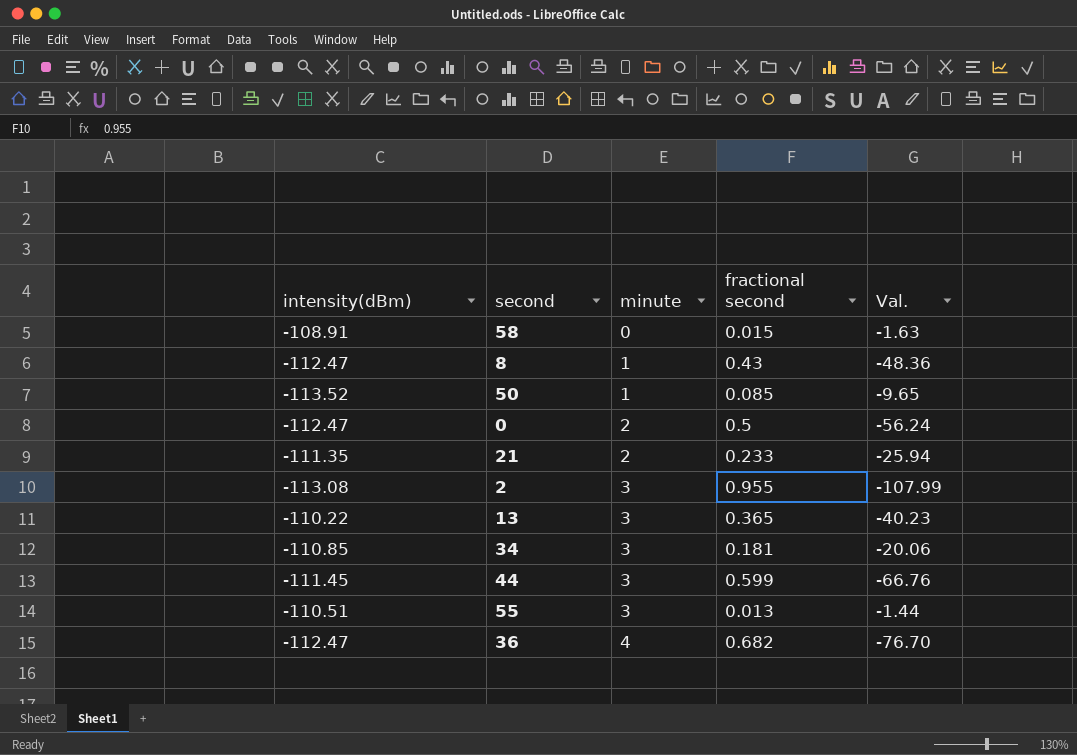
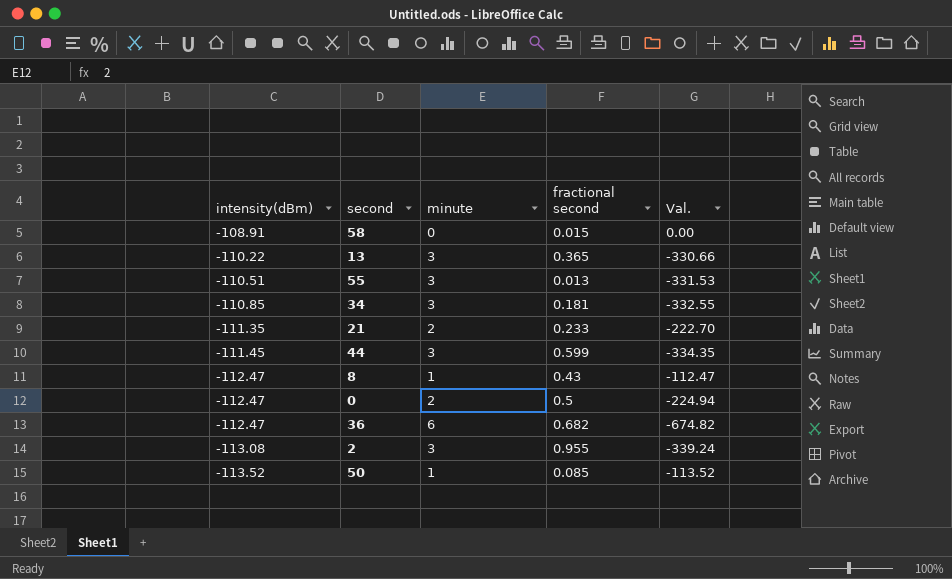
row order: minute ascending -> intensity(dBm) descending
column Val. | formula: [intensity(dBm)] * [fractional second] -> [intensity(dBm)] * [minute]
36 | minute: 4 -> 6

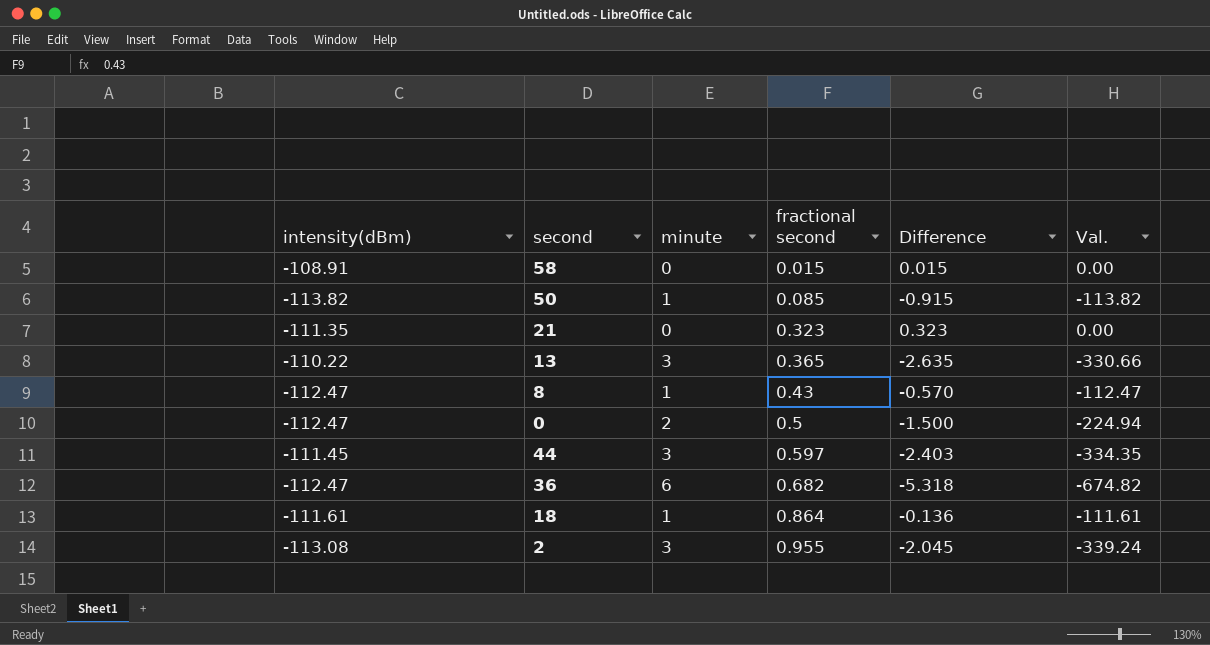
row order: intensity(dBm) descending -> fractional second ascending
column Difference | formula: none -> [fractional second] - [minute]
row 55: -110.51 | 3 | 0.013 | -331.53 -> none
row 34: -110.85 | 3 | 0.181 | -332.55 -> none
50 | intensity(dBm): -113.52 -> -113.82
50 | Val.: -113.52 -> -113.82
21 | minute: 2 -> 0
21 | fractional second: 0.233 -> 0.323
21 | Val.: -222.70 -> 0.00
44 | fractional second: 0.599 -> 0.597
row 18: none -> -111.61 | 1 | 0.864 | -0.136 | -111.61

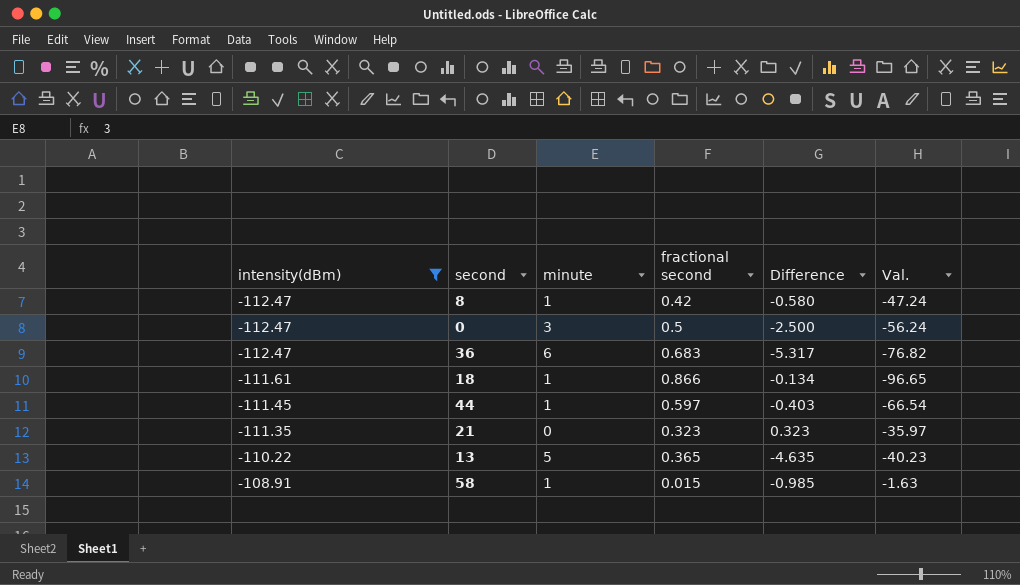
filter: none -> intensity(dBm) >= -112.47
row order: fractional second ascending -> intensity(dBm) ascending
column Val. | formula: [intensity(dBm)] * [minute] -> [intensity(dBm)] * [fractional second]
8 | fractional second: 0.43 -> 0.42
8 | Difference: -0.570 -> -0.580
0 | minute: 2 -> 3
0 | Difference: -1.500 -> -2.500
36 | fractional second: 0.682 -> 0.683
36 | Difference: -5.318 -> -5.317
18 | fractional second: 0.864 -> 0.866
18 | Difference: -0.136 -> -0.134
44 | minute: 3 -> 1
44 | Difference: -2.403 -> -0.403
13 | minute: 3 -> 5
13 | Difference: -2.635 -> -4.635
58 | minute: 0 -> 1
58 | Difference: 0.015 -> -0.985

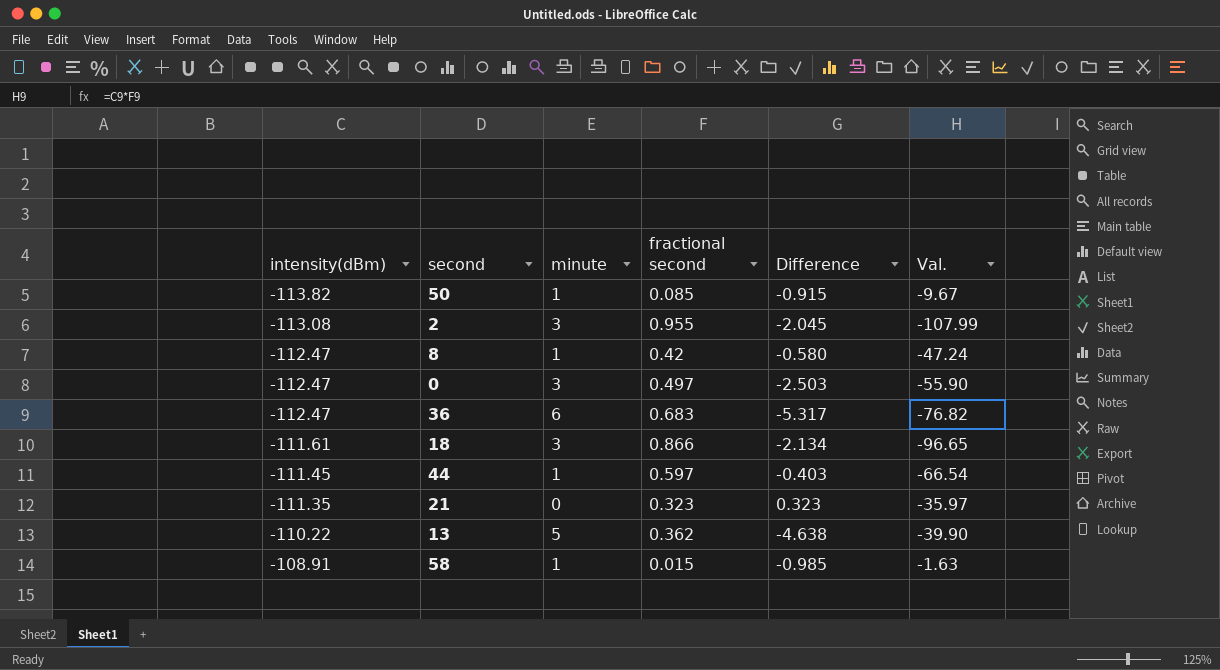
filter: intensity(dBm) >= -112.47 -> none
0 | fractional second: 0.5 -> 0.497
0 | Difference: -2.500 -> -2.503
0 | Val.: -56.24 -> -55.90
18 | minute: 1 -> 3
18 | Difference: -0.134 -> -2.134
13 | fractional second: 0.365 -> 0.362
13 | Difference: -4.635 -> -4.638
13 | Val.: -40.23 -> -39.90

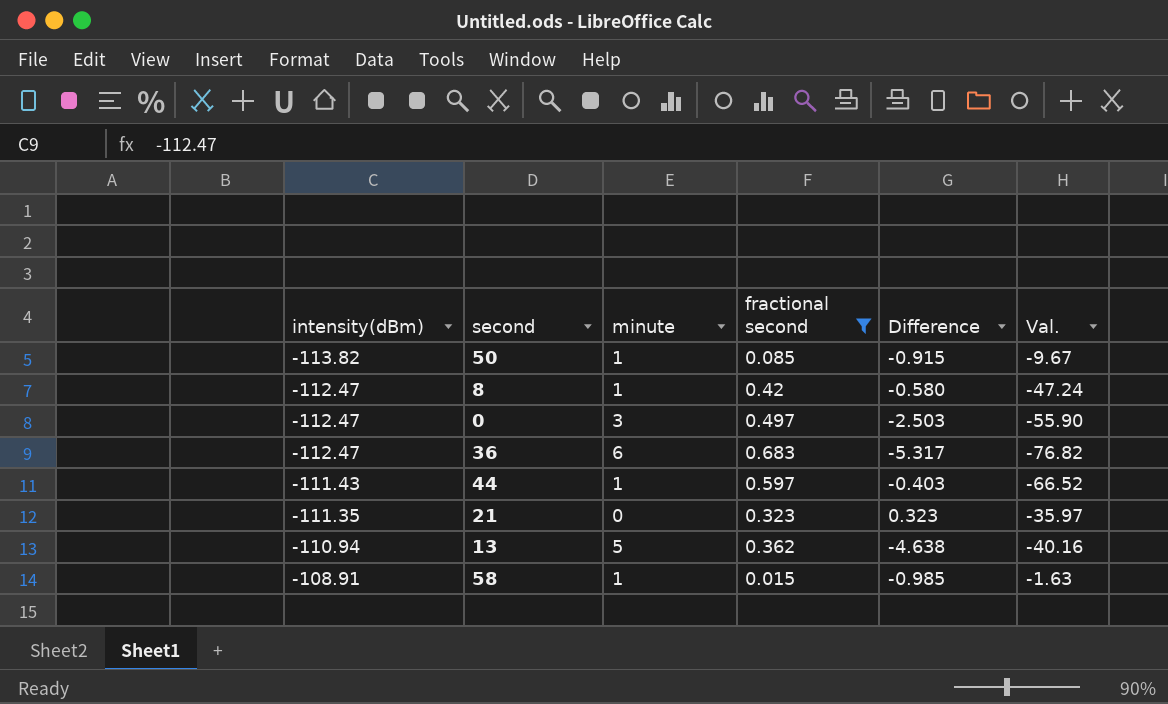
filter: none -> fractional second <= 0.683
44 | intensity(dBm): -111.45 -> -111.43
44 | Val.: -66.54 -> -66.52
13 | intensity(dBm): -110.22 -> -110.94
13 | Val.: -39.90 -> -40.16

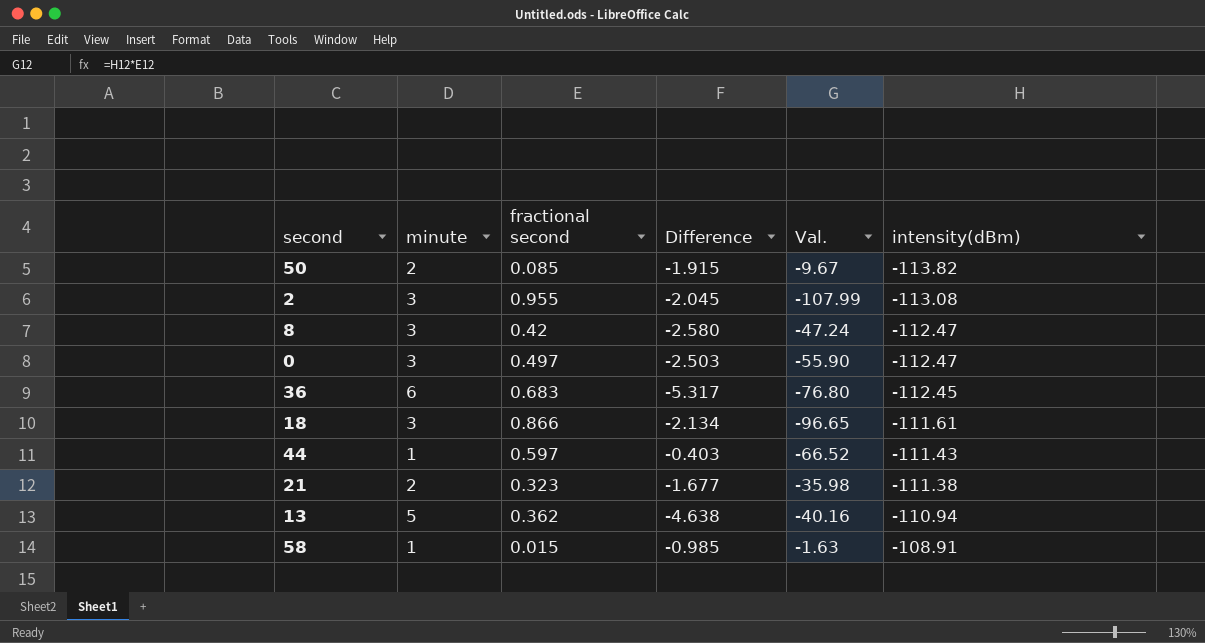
filter: fractional second <= 0.683 -> none
column intensity(dBm) | position: 1 -> 6
50 | minute: 1 -> 2
50 | Difference: -0.915 -> -1.915
8 | minute: 1 -> 3
8 | Difference: -0.580 -> -2.580
36 | Val.: -76.82 -> -76.80
36 | intensity(dBm): -112.47 -> -112.45
21 | minute: 0 -> 2
21 | Difference: 0.323 -> -1.677
21 | Val.: -35.97 -> -35.98
21 | intensity(dBm): -111.35 -> -111.38

